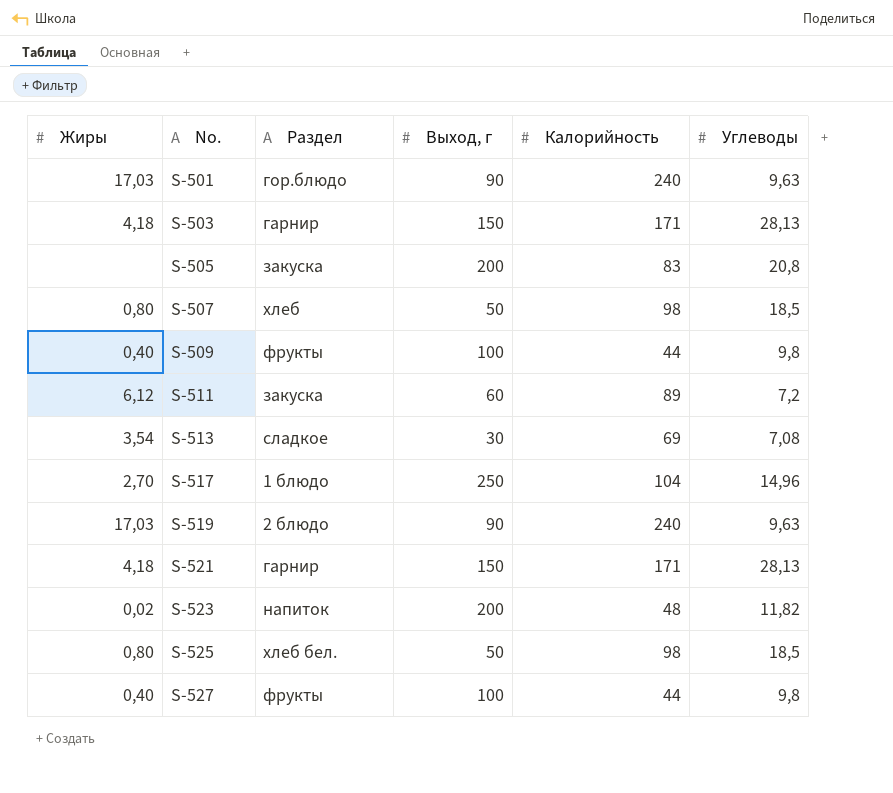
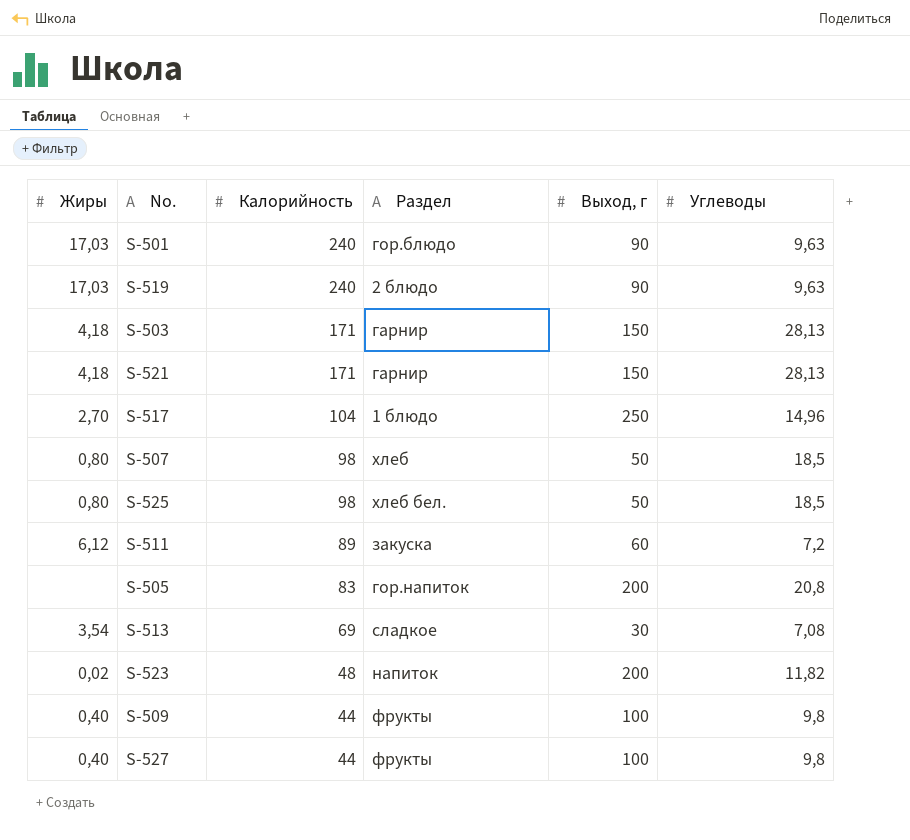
row order: No. ascending -> Калорийность descending
column Калорийность | position: 5 -> 3
S-505 | Раздел: закуска -> гор.напиток

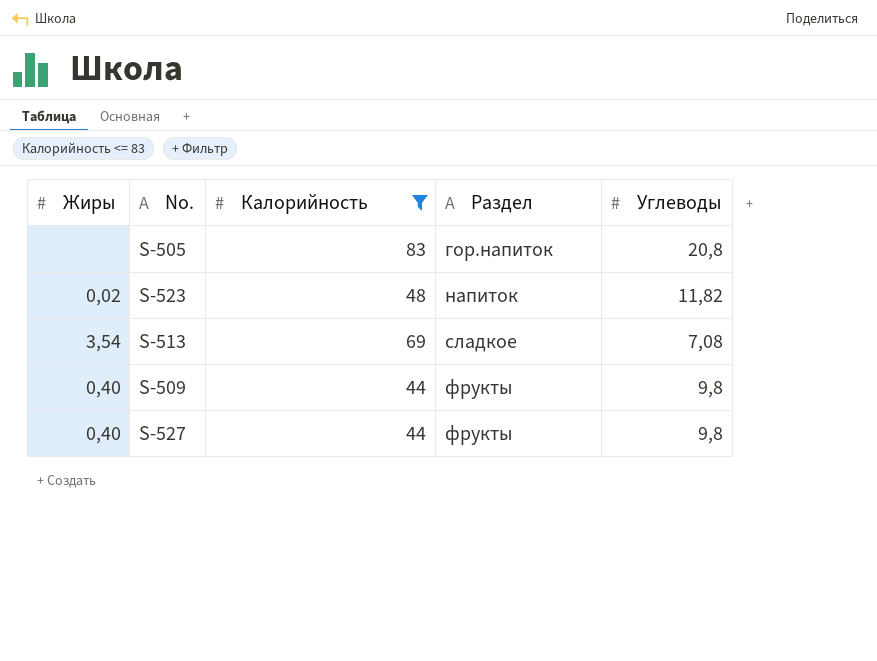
filter: none -> Калорийность <= 83
row order: Калорийность descending -> Раздел ascending
column Выход, г | position: 5 -> none

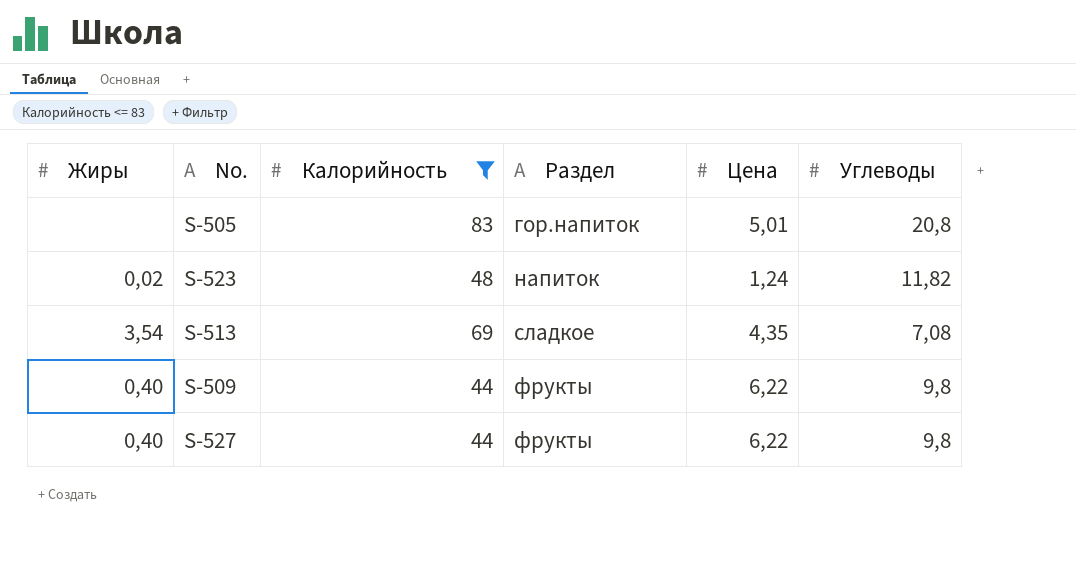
column Цена | position: none -> 5

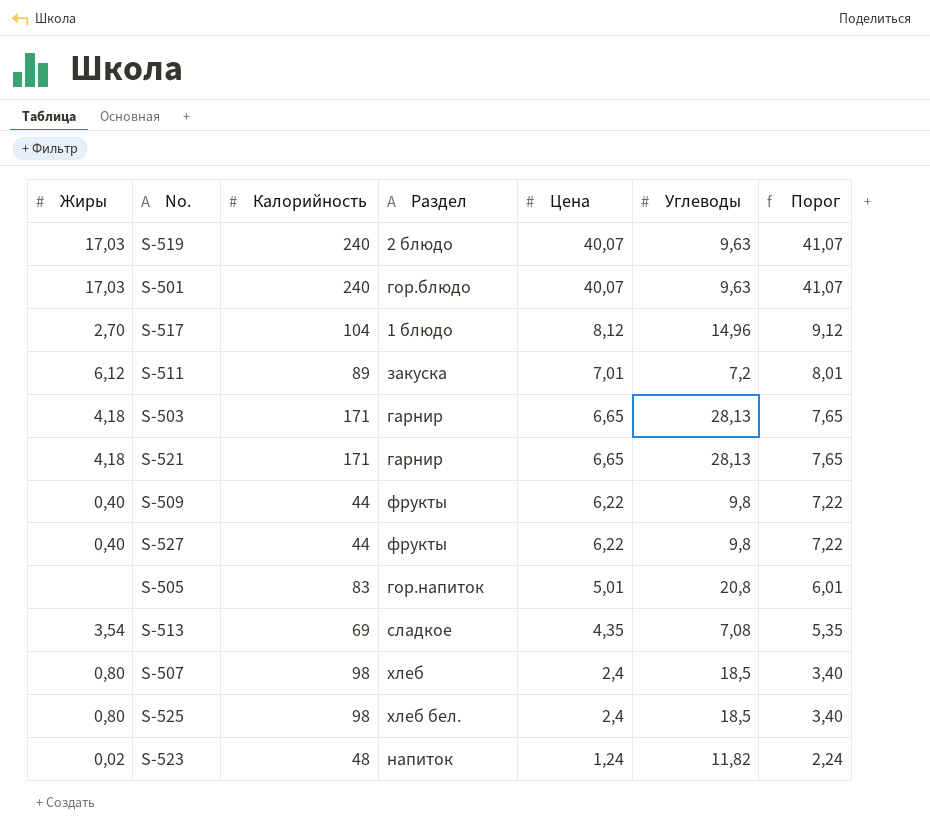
filter: Калорийность <= 83 -> none
row order: Раздел ascending -> Цена descending
column Порог | formula: none -> [Цена] + 1

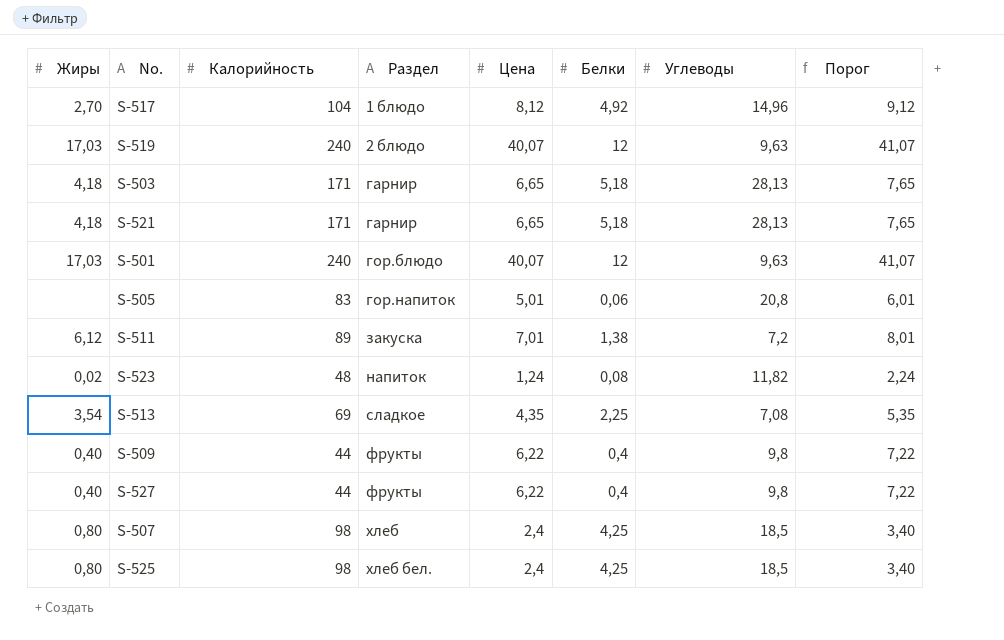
row order: Цена descending -> Раздел ascending
column Белки | position: none -> 6

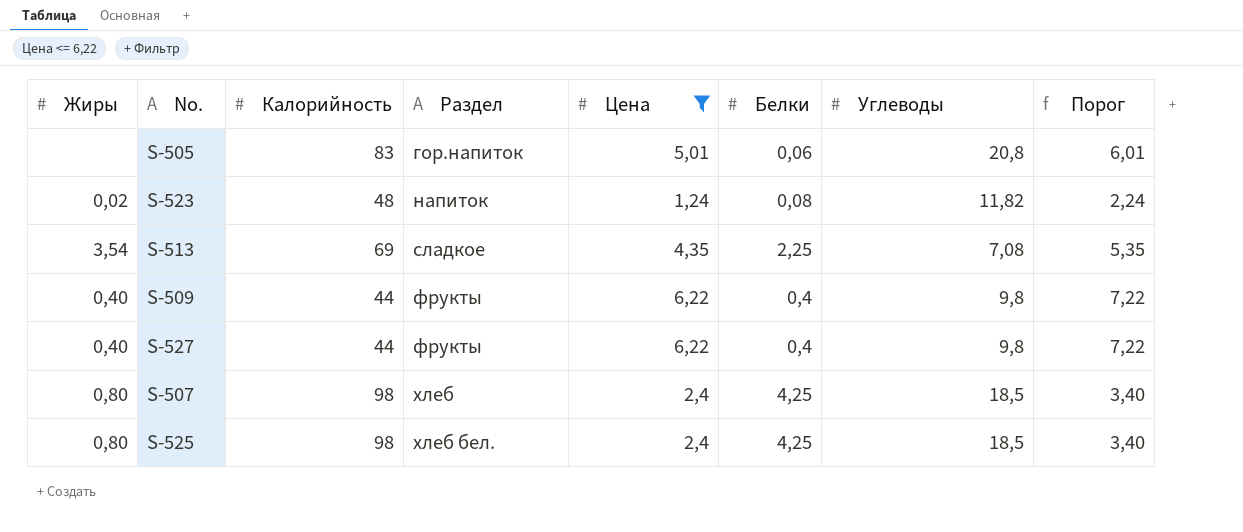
filter: none -> Цена <= 6,22

